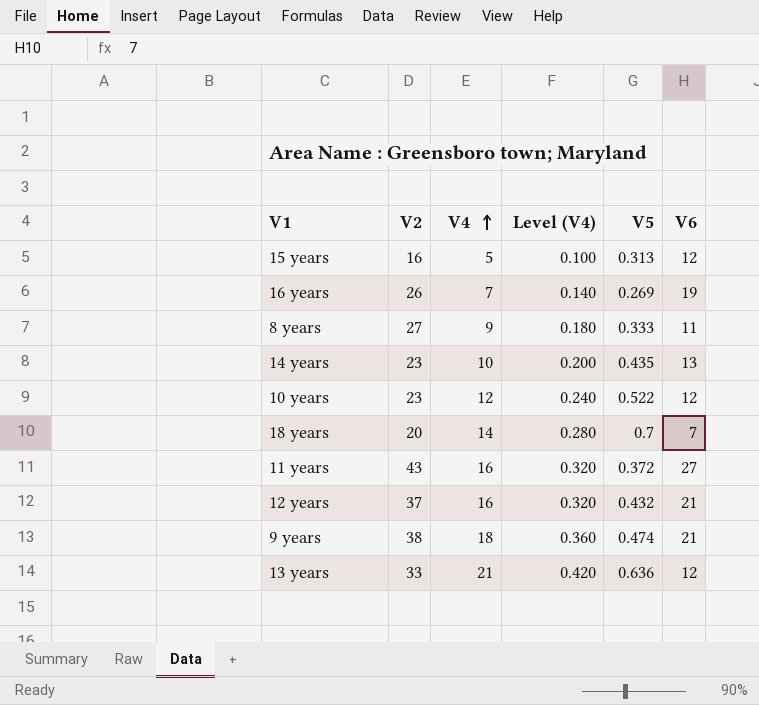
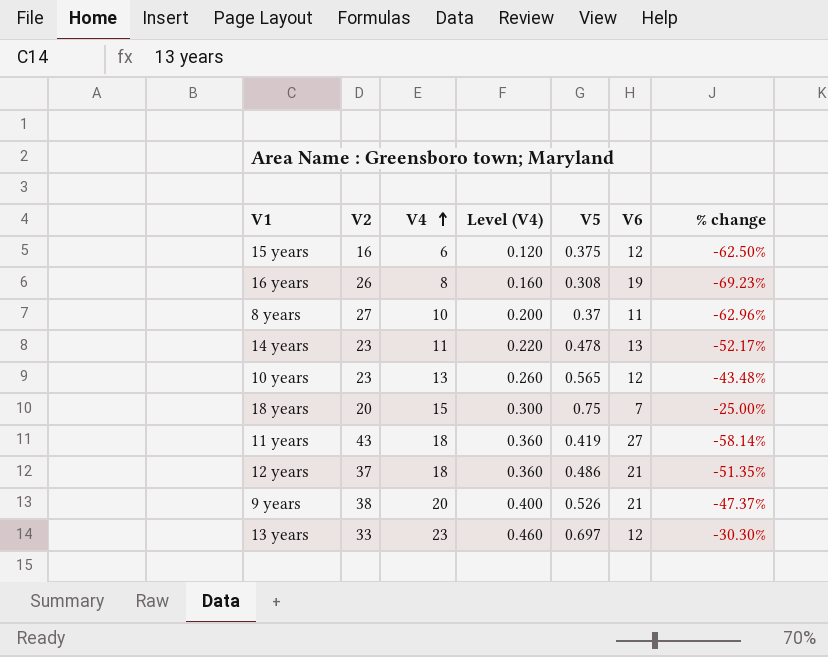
column % change | formula: none -> ([V4] - [V2]) / [V2]
15 years | V4: 5 -> 6
15 years | Level (V4): 0.100 -> 0.120
15 years | V5: 0.313 -> 0.375
16 years | V4: 7 -> 8
16 years | Level (V4): 0.140 -> 0.160
16 years | V5: 0.269 -> 0.308
8 years | V4: 9 -> 10
8 years | Level (V4): 0.180 -> 0.200
8 years | V5: 0.333 -> 0.37
14 years | V4: 10 -> 11
14 years | Level (V4): 0.200 -> 0.220
14 years | V5: 0.435 -> 0.478
10 years | V4: 12 -> 13
10 years | Level (V4): 0.240 -> 0.260
10 years | V5: 0.522 -> 0.565
18 years | V4: 14 -> 15
18 years | Level (V4): 0.280 -> 0.300
18 years | V5: 0.7 -> 0.75
11 years | V4: 16 -> 18
11 years | Level (V4): 0.320 -> 0.360
11 years | V5: 0.372 -> 0.419
12 years | V4: 16 -> 18
12 years | Level (V4): 0.320 -> 0.360
12 years | V5: 0.432 -> 0.486
9 years | V4: 18 -> 20
9 years | Level (V4): 0.360 -> 0.400
9 years | V5: 0.474 -> 0.526
13 years | V4: 21 -> 23
13 years | Level (V4): 0.420 -> 0.460
13 years | V5: 0.636 -> 0.697

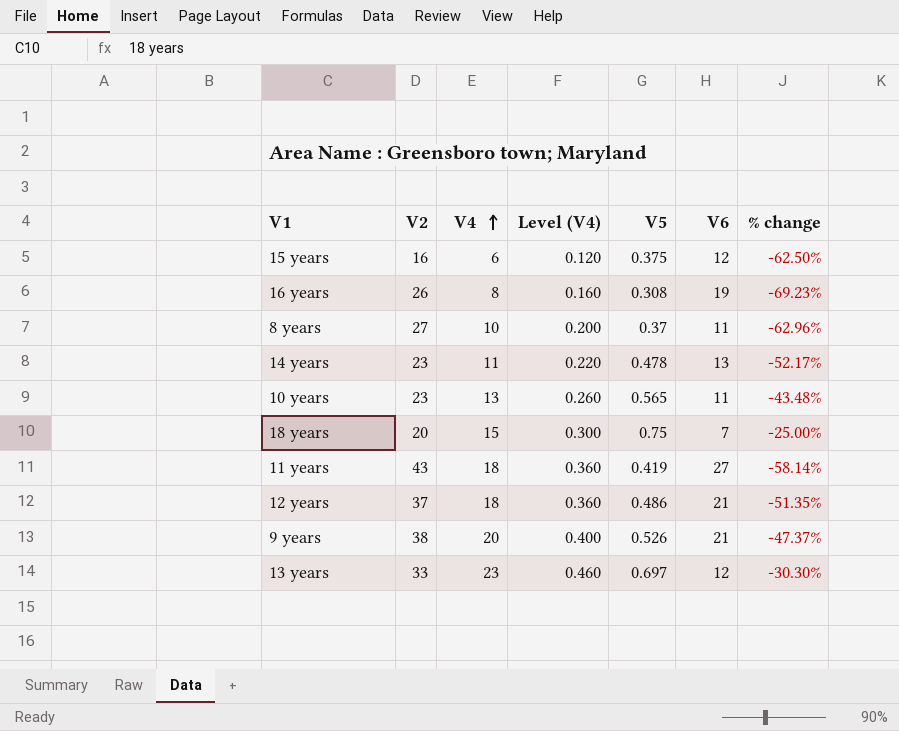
10 years | V6: 12 -> 11

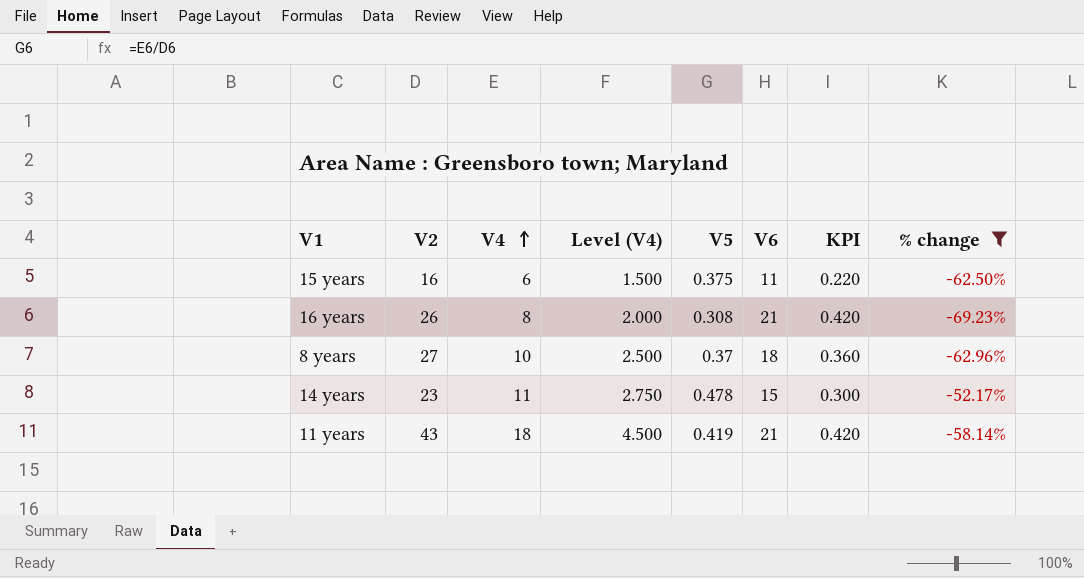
filter: none -> % change <= -52.17%
column Level (V4) | formula: [V4] * 0.02 -> [V4] * 0.25
column KPI | formula: none -> [V6] * 0.02
15 years | V6: 12 -> 11
16 years | V6: 19 -> 21
8 years | V6: 11 -> 18
14 years | V6: 13 -> 15
11 years | V6: 27 -> 21

